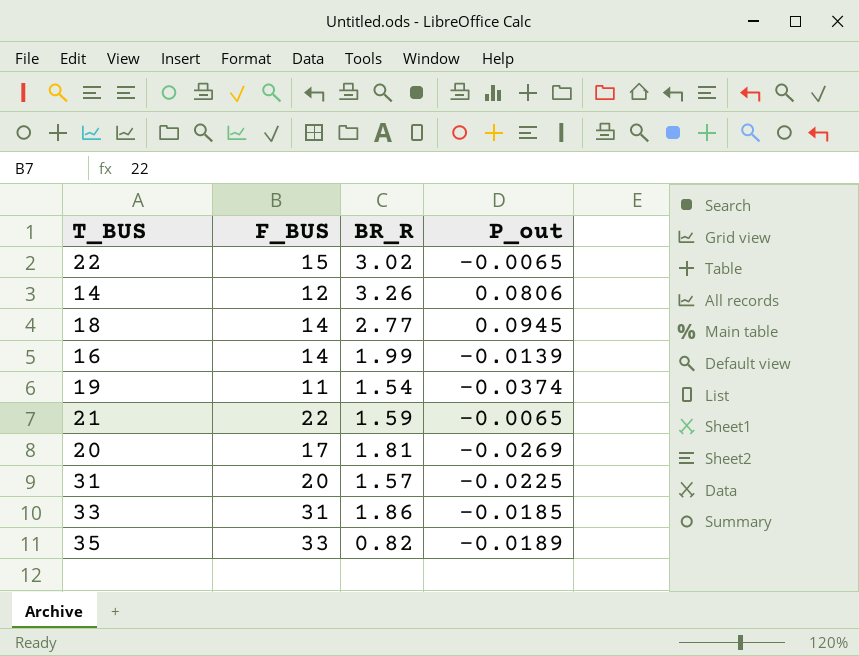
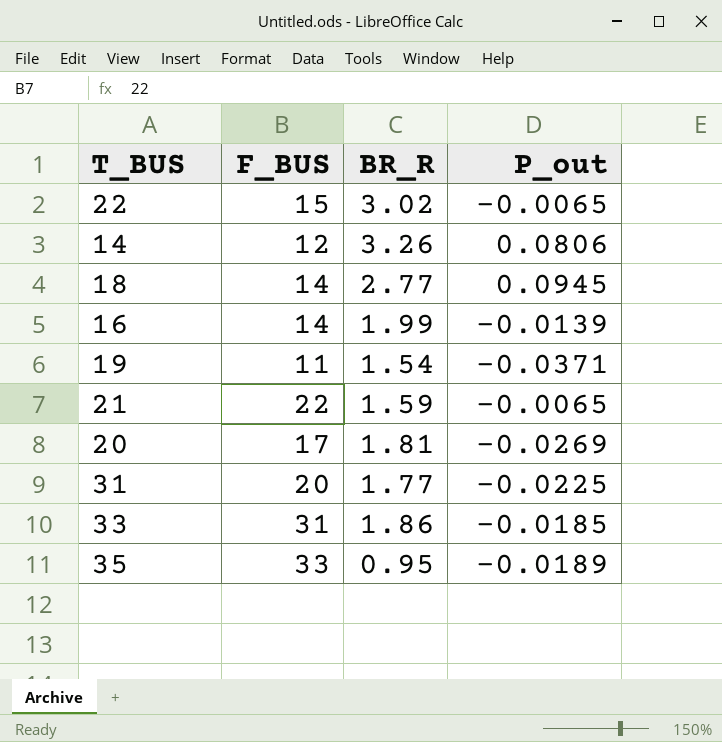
19 | P_out: -0.0374 -> -0.0371
31 | BR_R: 1.57 -> 1.77
35 | BR_R: 0.82 -> 0.95

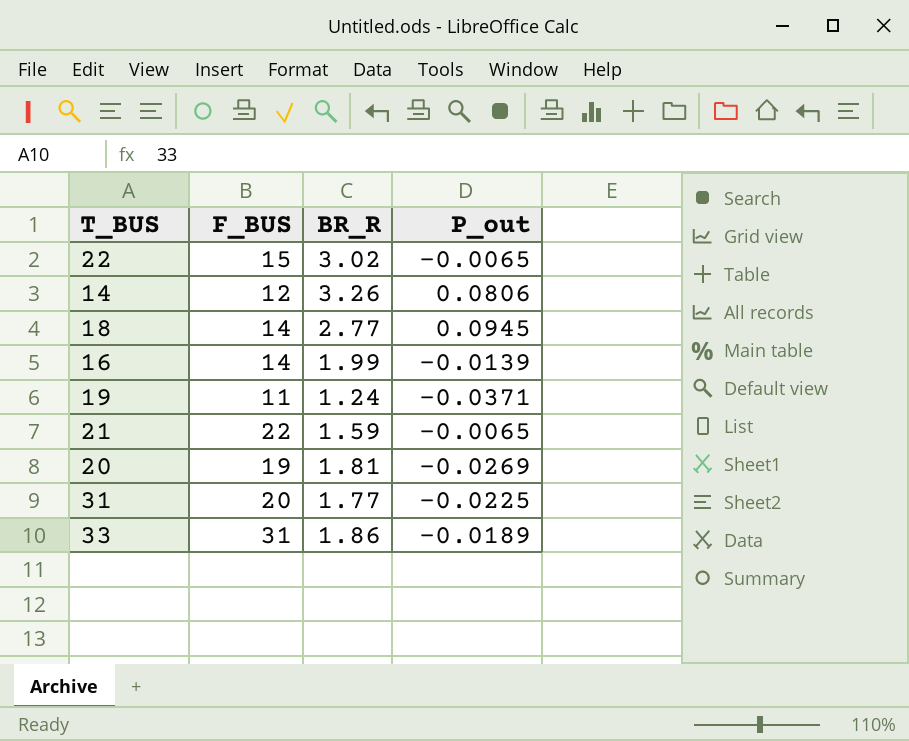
row 35: 33 | 0.95 | -0.0189 -> none
19 | BR_R: 1.54 -> 1.24
20 | F_BUS: 17 -> 19
33 | P_out: -0.0185 -> -0.0189

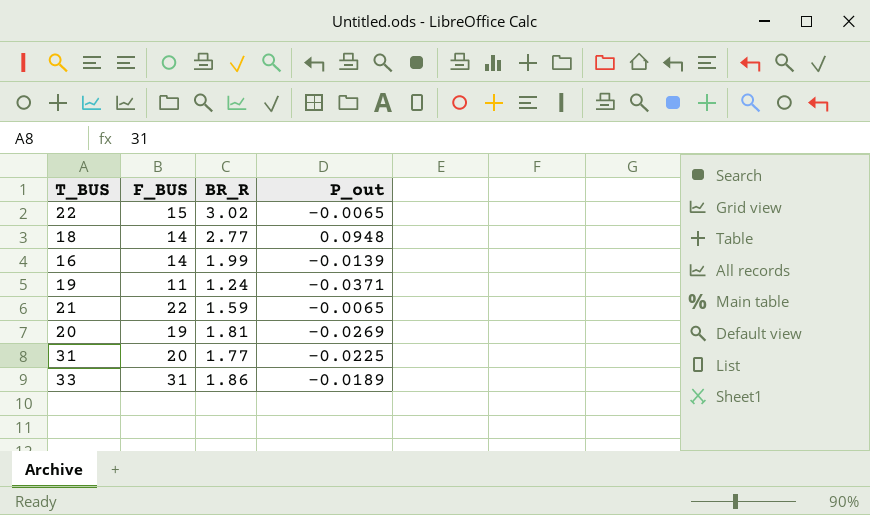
row 14: 12 | 3.26 | 0.0806 -> none
18 | P_out: 0.0945 -> 0.0948

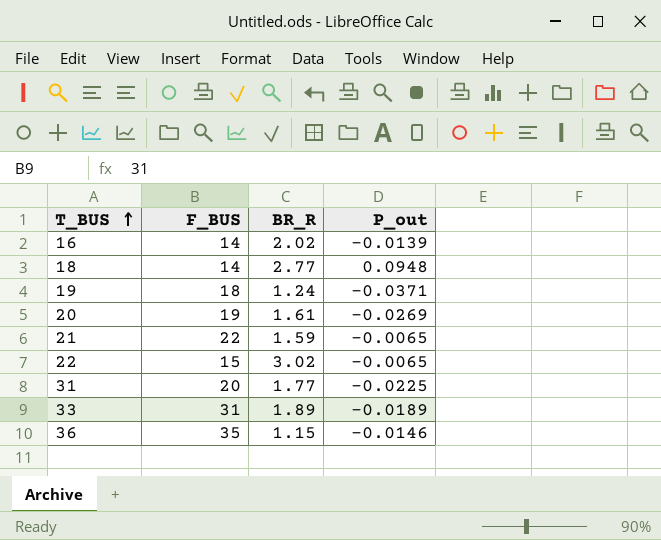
row order: none -> T_BUS ascending
16 | BR_R: 1.99 -> 2.02
19 | F_BUS: 11 -> 18
20 | BR_R: 1.81 -> 1.61
33 | BR_R: 1.86 -> 1.89
row 36: none -> 35 | 1.15 | -0.0146

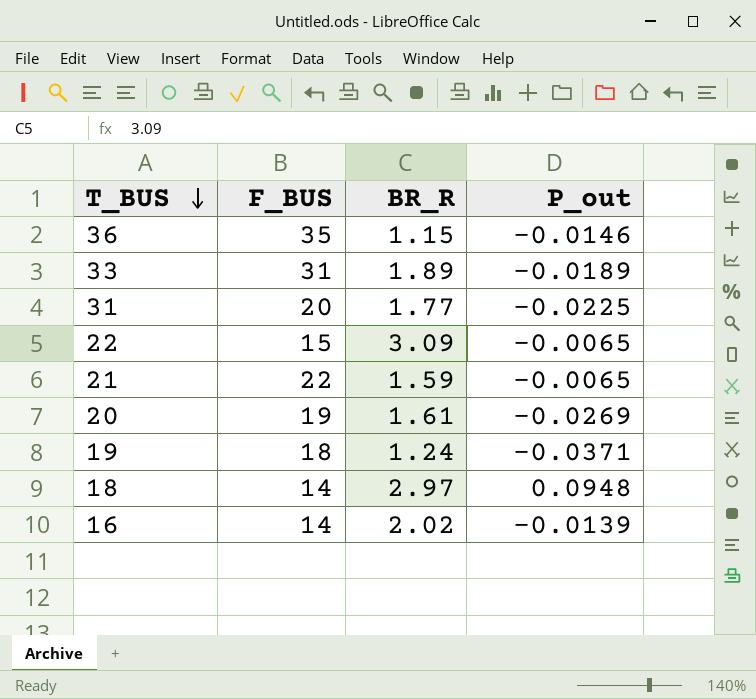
row order: T_BUS ascending -> T_BUS descending
22 | BR_R: 3.02 -> 3.09
18 | BR_R: 2.77 -> 2.97

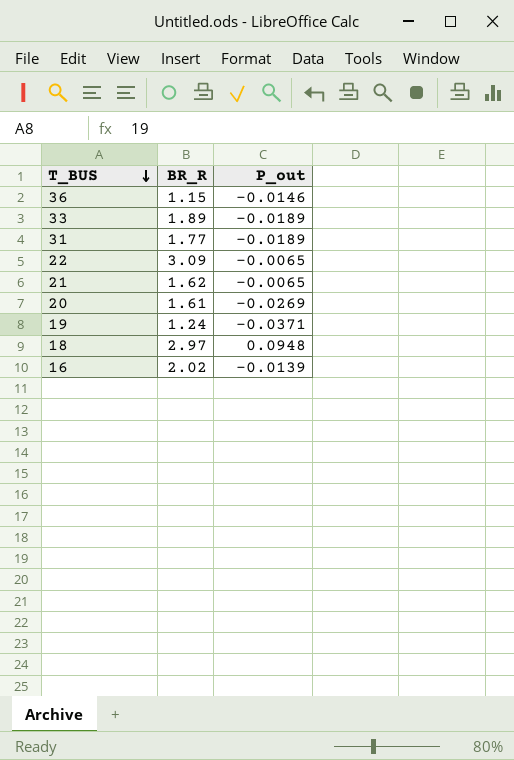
column F_BUS | position: 2 -> none
31 | P_out: -0.0225 -> -0.0189
21 | BR_R: 1.59 -> 1.62

